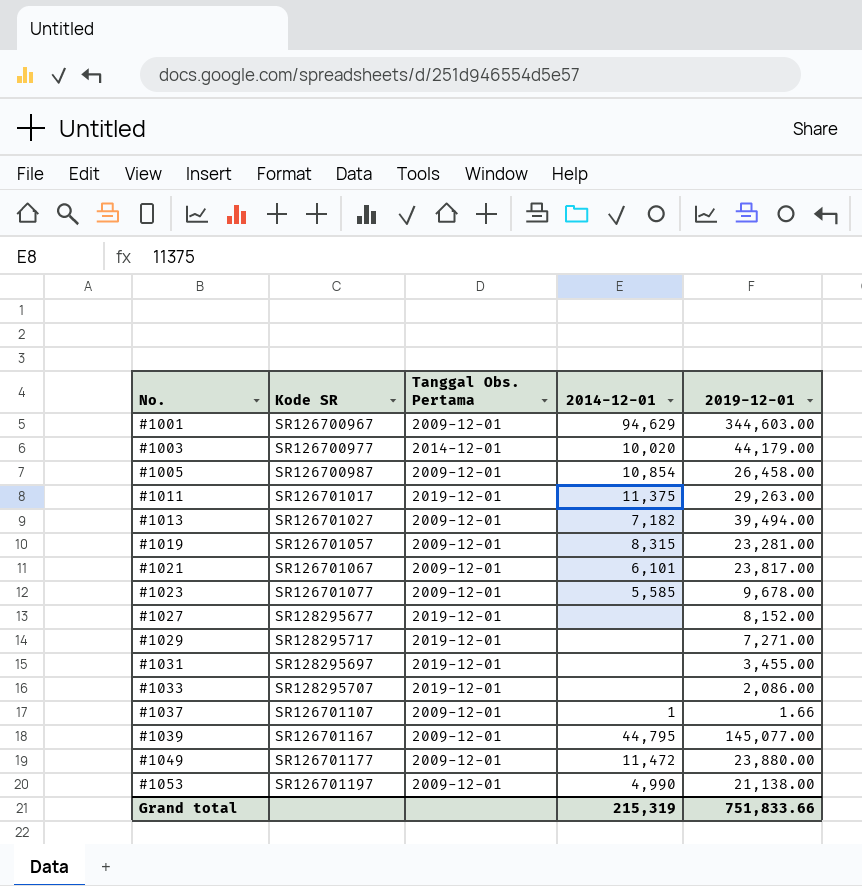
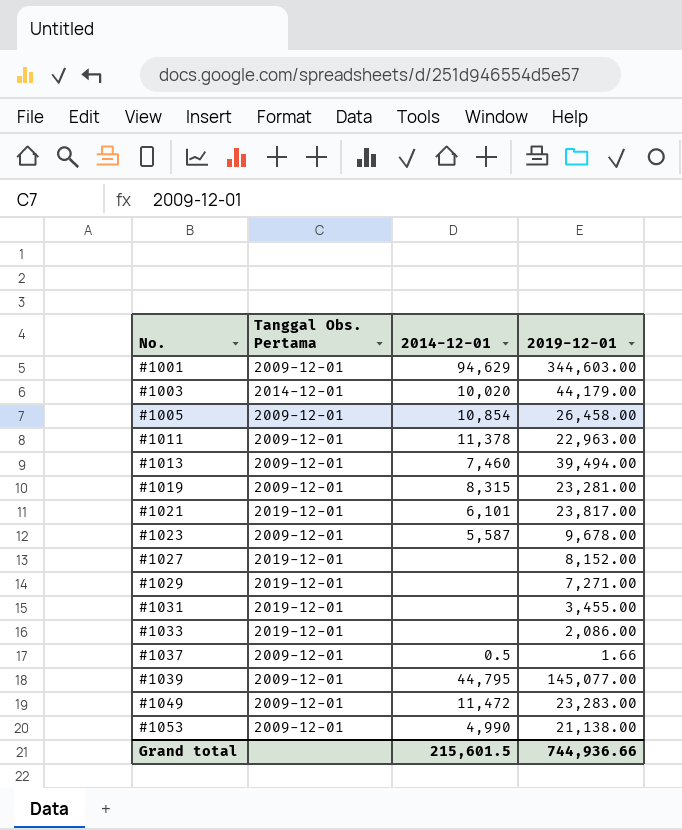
column Kode SR | position: 2 -> none
#1011 | Tanggal Obs. Pertama: 2019-12-01 -> 2009-12-01
#1011 | 2014-12-01: 11,375 -> 11,378
#1011 | 2019-12-01: 29,263.00 -> 22,963.00
#1013 | 2014-12-01: 7,182 -> 7,460
#1021 | Tanggal Obs. Pertama: 2009-12-01 -> 2019-12-01
#1023 | 2014-12-01: 5,585 -> 5,587
#1037 | 2014-12-01: 1 -> 0.5
#1049 | 2019-12-01: 23,880.00 -> 23,283.00
Grand total | 2014-12-01: 215,319 -> 215,601.5
Grand total | 2019-12-01: 751,833.66 -> 744,936.66

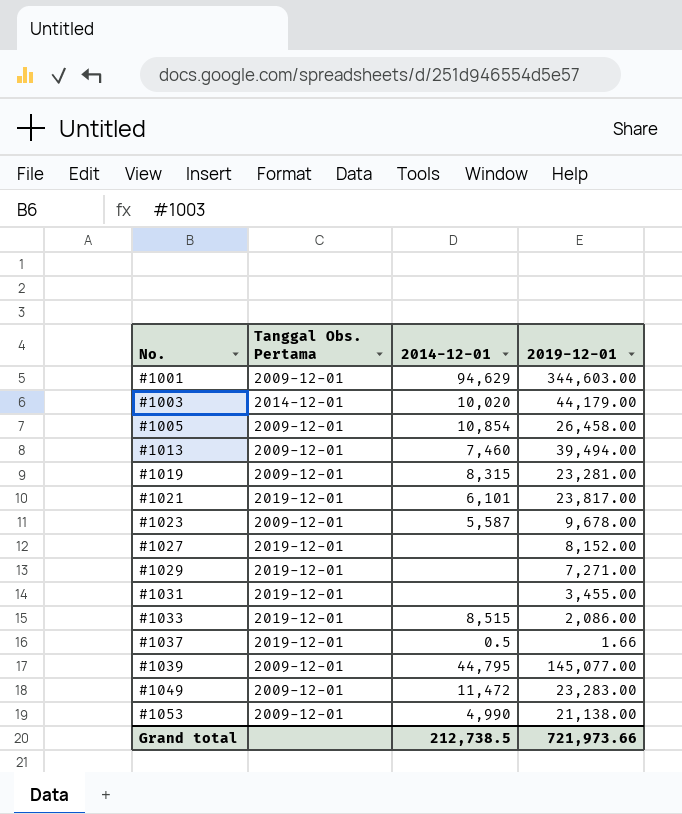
row #1011: 2009-12-01 | 11,378 | 22,963.00 -> none
#1033 | 2014-12-01: none -> 8,515
#1037 | Tanggal Obs. Pertama: 2009-12-01 -> 2019-12-01
Grand total | 2014-12-01: 215,601.5 -> 212,738.5
Grand total | 2019-12-01: 744,936.66 -> 721,973.66

